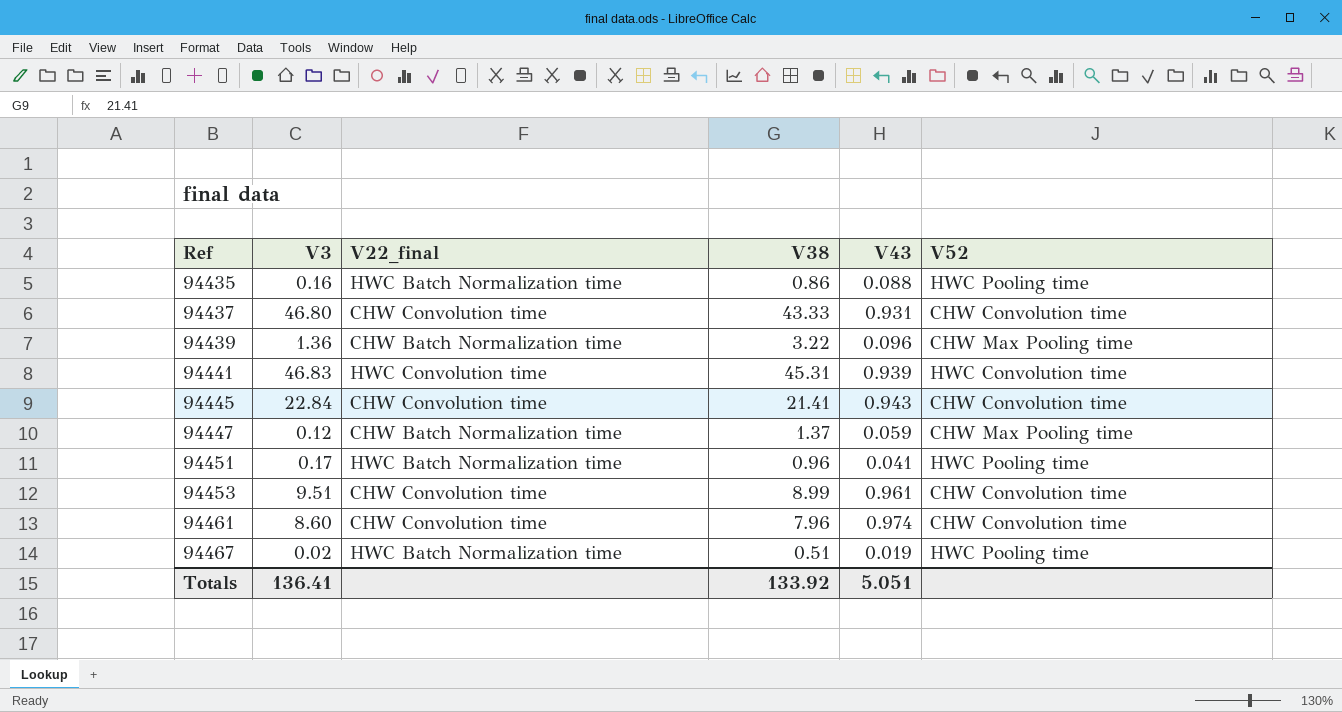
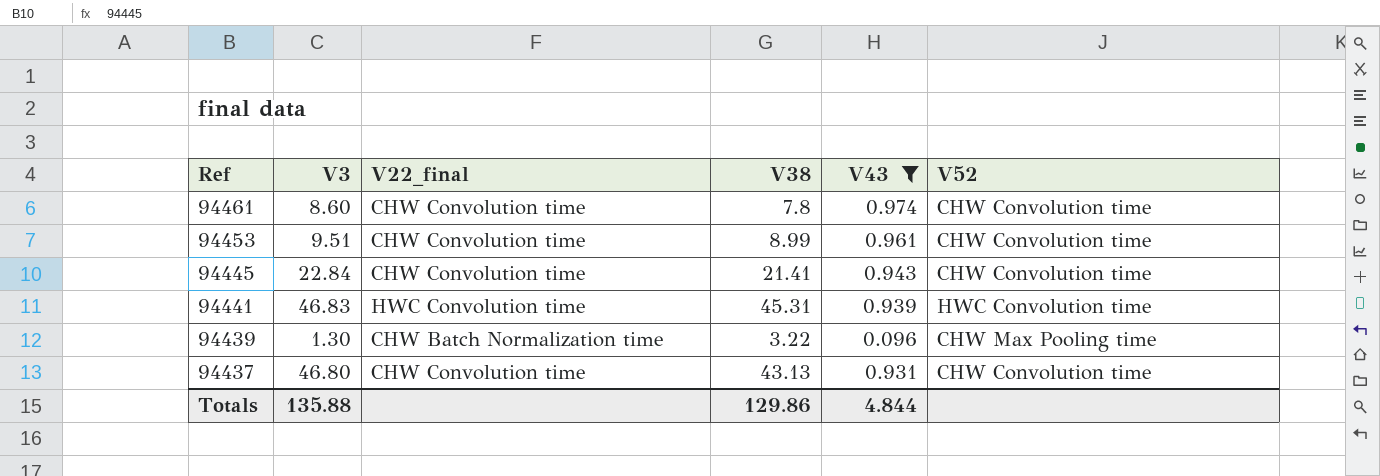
filter: none -> V43 >= 0.096
row order: Ref ascending -> Ref descending
94461 | V38: 7.96 -> 7.8
94439 | V3: 1.36 -> 1.30
94437 | V38: 43.33 -> 43.13
Totals | V3: 136.41 -> 135.88
Totals | V38: 133.92 -> 129.86
Totals | V43: 5.051 -> 4.844

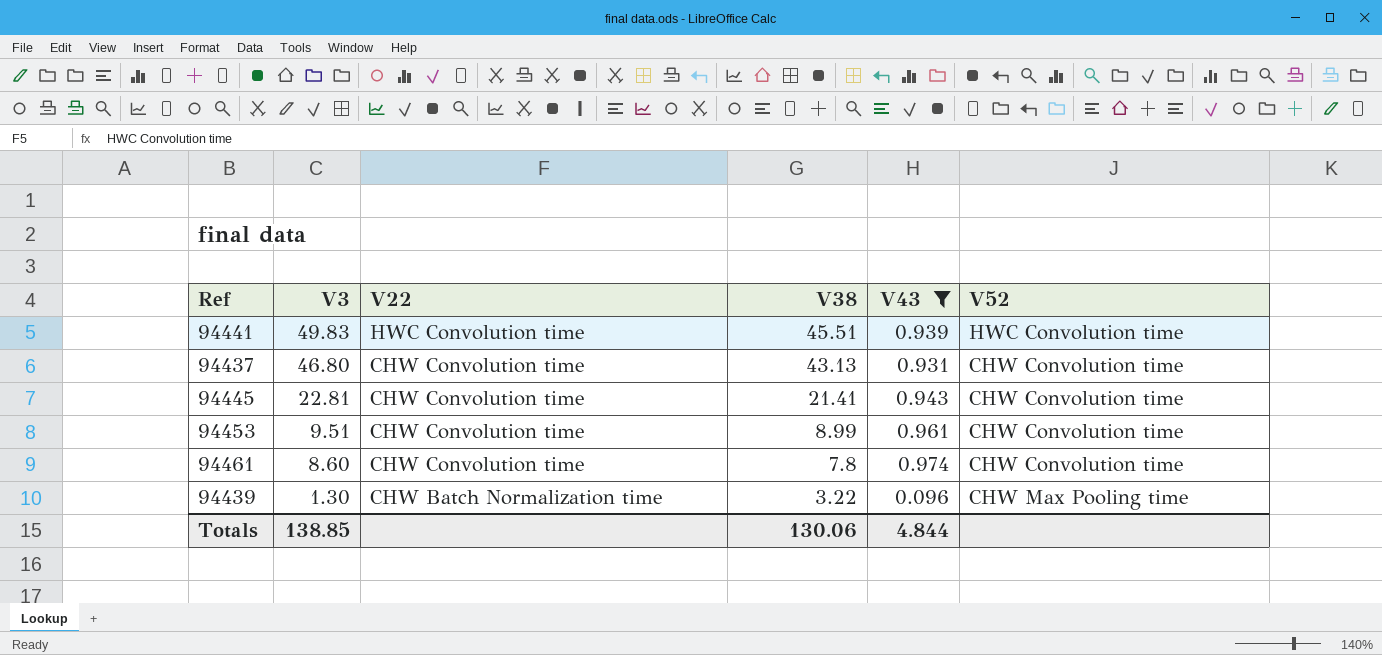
row order: Ref descending -> V3 descending
column name: V22_final -> V22
94441 | V3: 46.83 -> 49.83
94441 | V38: 45.31 -> 45.51
94445 | V3: 22.84 -> 22.81
Totals | V3: 135.88 -> 138.85
Totals | V38: 129.86 -> 130.06

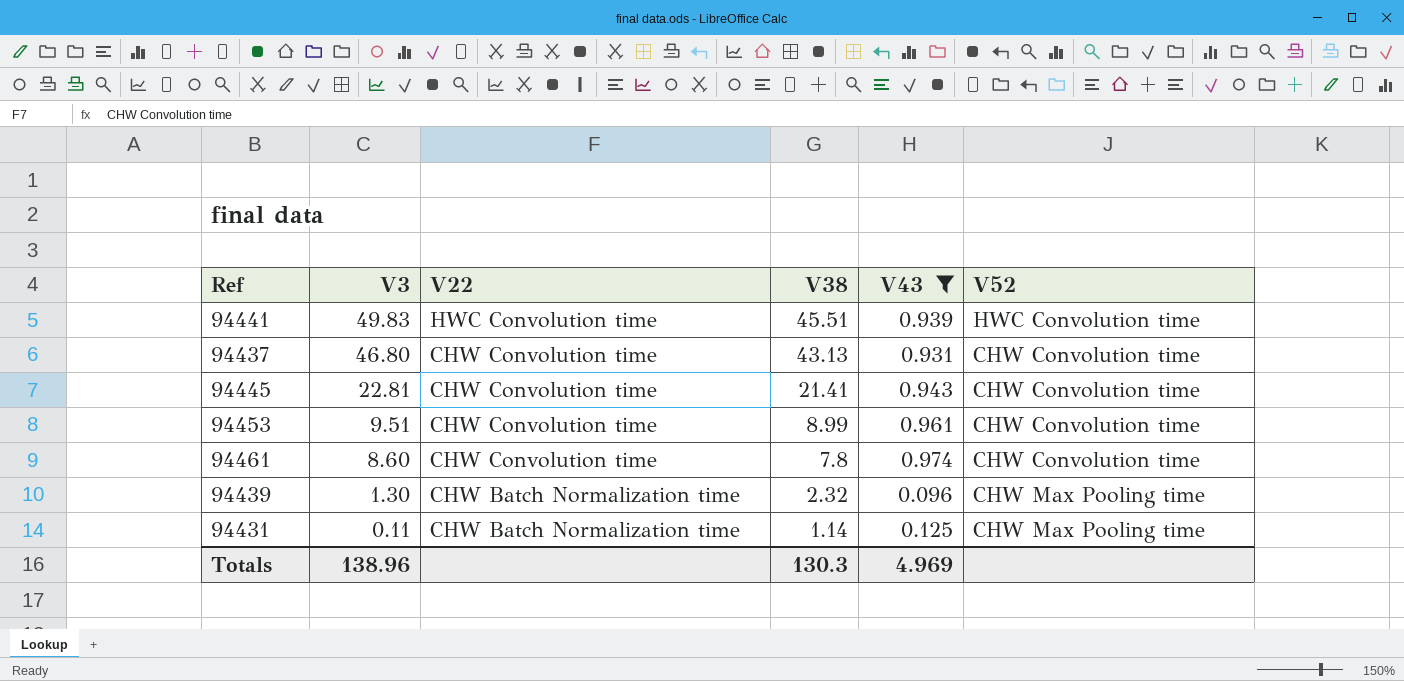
94439 | V38: 3.22 -> 2.32
row 94431: none -> 0.11 | CHW Batch Normalization time | 1.14 | 0.125 | CHW Max Pooling time
Totals | V3: 138.85 -> 138.96
Totals | V38: 130.06 -> 130.3
Totals | V43: 4.844 -> 4.969

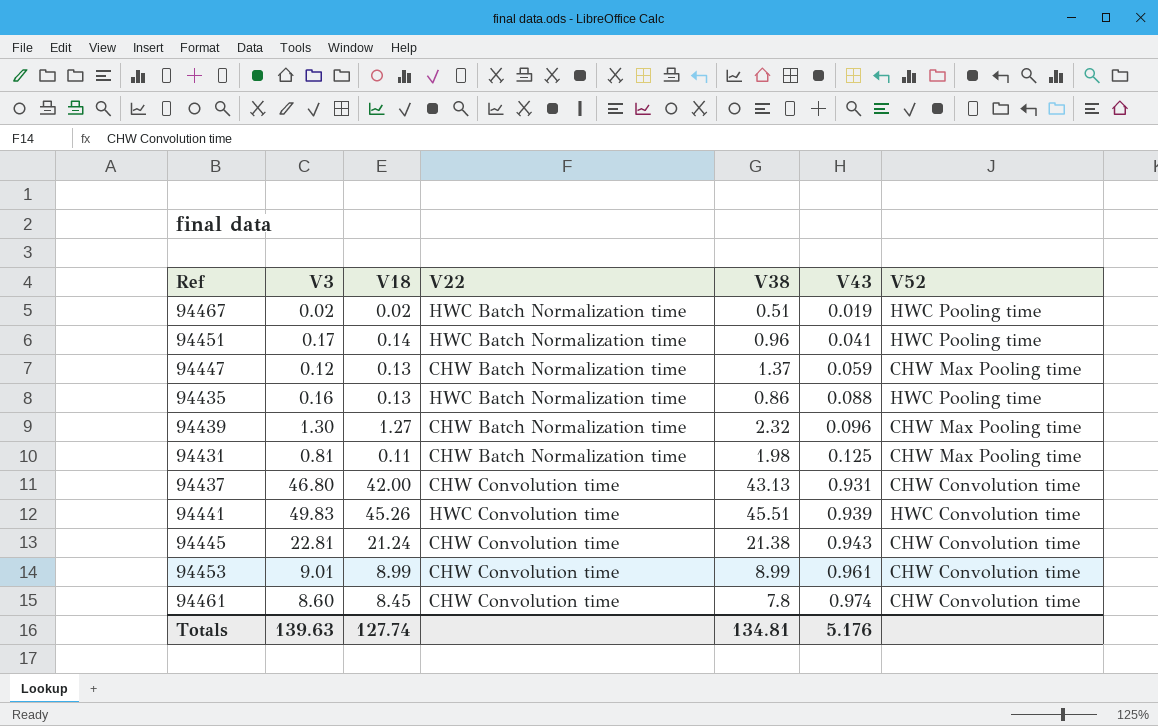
filter: V43 >= 0.096 -> none
row order: V3 descending -> V43 ascending
column V18 | position: none -> 3
94431 | V3: 0.11 -> 0.81
94431 | V38: 1.14 -> 1.98
94445 | V38: 21.41 -> 21.38
94453 | V3: 9.51 -> 9.01
Totals | V3: 138.96 -> 139.63
Totals | V38: 130.3 -> 134.81
Totals | V43: 4.969 -> 5.176

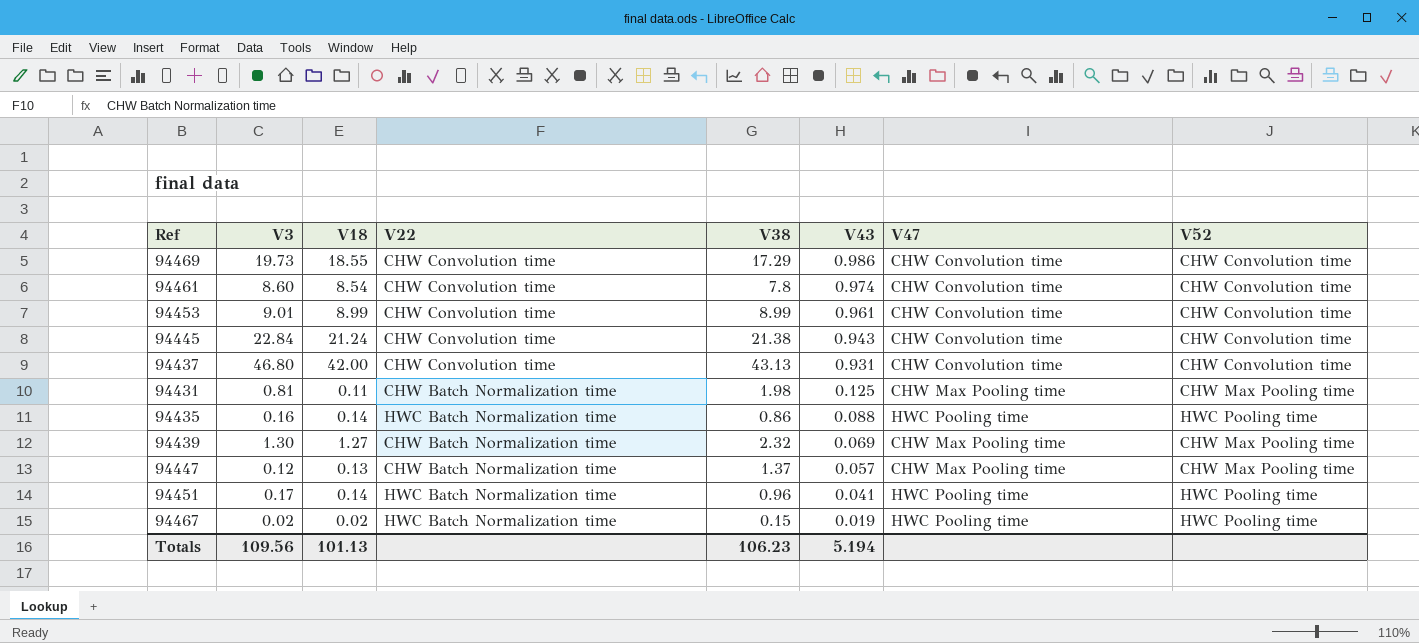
row order: V43 ascending -> V43 descending
column V47 | position: none -> 7
row 94441: 49.83 | 45.26 | HWC Convolution time | 45.51 | 0.939 | HWC Convolution time -> none
row 94469: none -> 19.73 | 18.55 | CHW Convolution time | 17.29 | 0.986 | CHW Convolution time | CHW Convolution time
94461 | V18: 8.45 -> 8.54
94445 | V3: 22.81 -> 22.84
94435 | V18: 0.13 -> 0.14
94439 | V43: 0.096 -> 0.069
94447 | V43: 0.059 -> 0.057
94467 | V38: 0.51 -> 0.15
Totals | V3: 139.63 -> 109.56
Totals | V18: 127.74 -> 101.13
Totals | V38: 134.81 -> 106.23
Totals | V43: 5.176 -> 5.194

